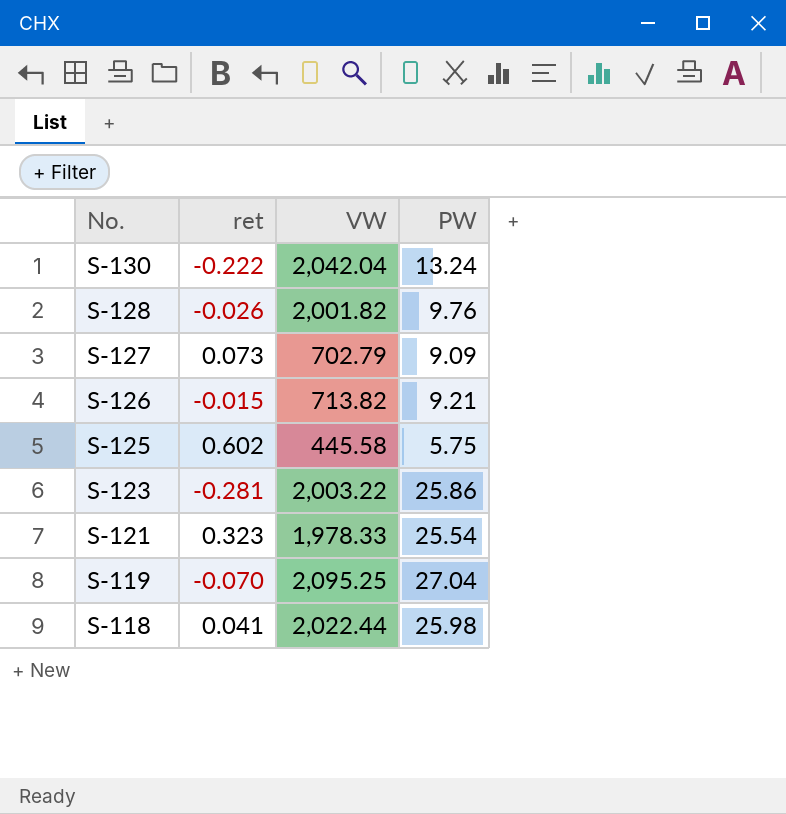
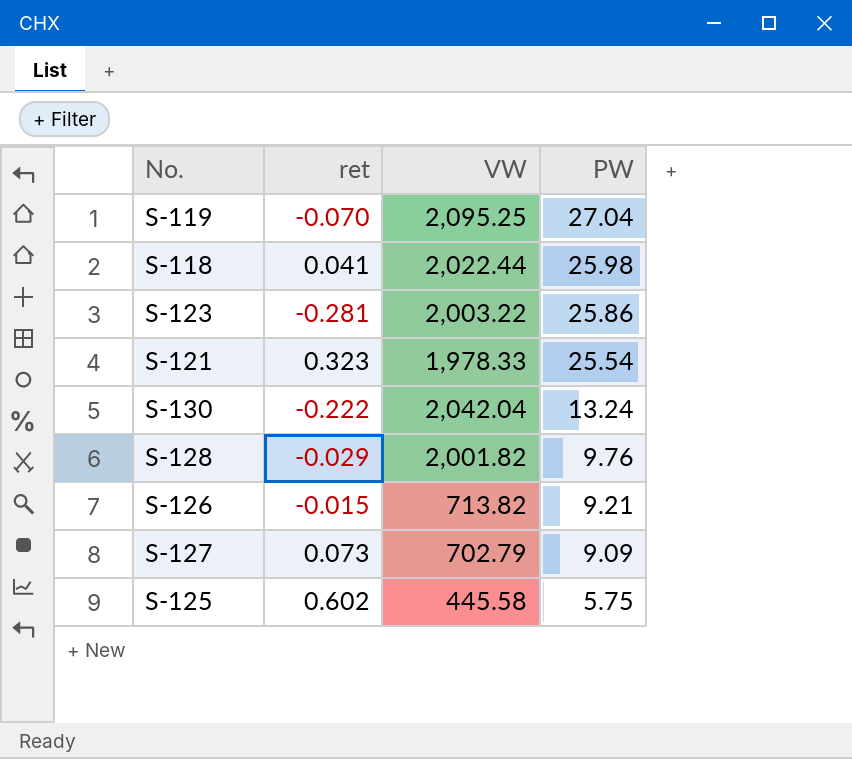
row order: No. descending -> PW descending
S-128 | ret: -0.026 -> -0.029

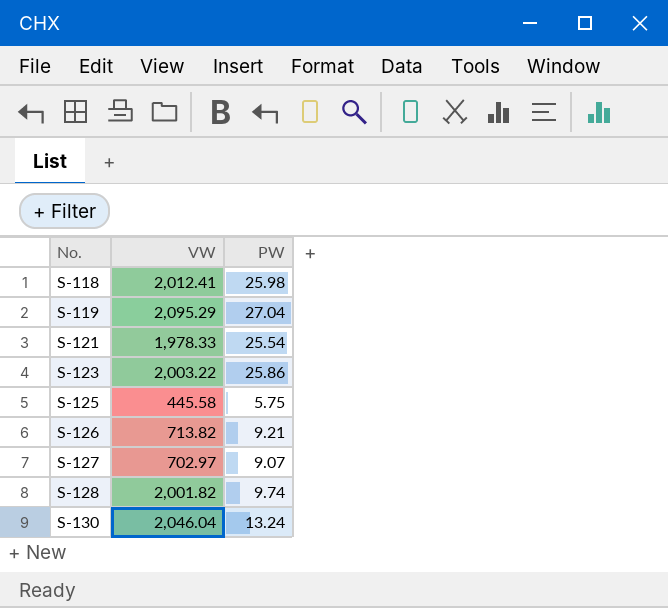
row order: PW descending -> No. ascending
column ret | position: 2 -> none
S-118 | VW: 2,022.44 -> 2,012.41
S-119 | VW: 2,095.25 -> 2,095.29
S-127 | VW: 702.79 -> 702.97
S-127 | PW: 9.09 -> 9.07
S-128 | PW: 9.76 -> 9.74
S-130 | VW: 2,042.04 -> 2,046.04

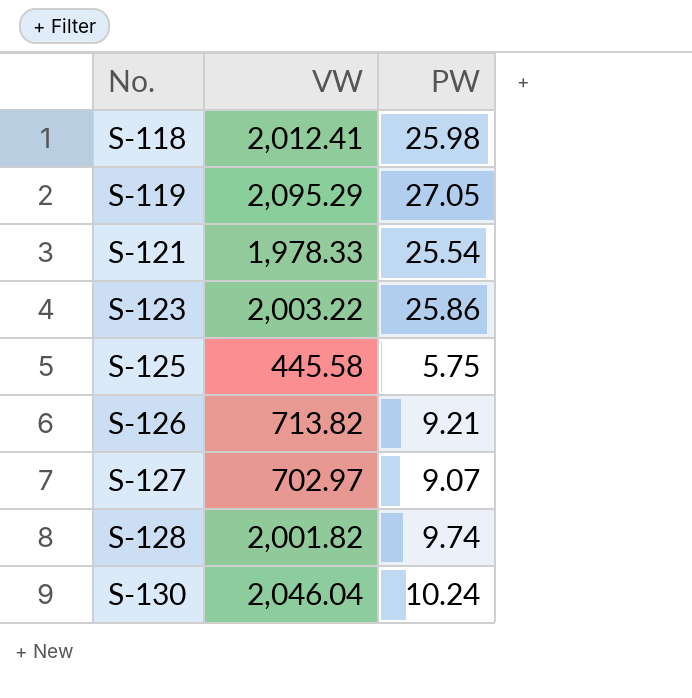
S-119 | PW: 27.04 -> 27.05
S-130 | PW: 13.24 -> 10.24

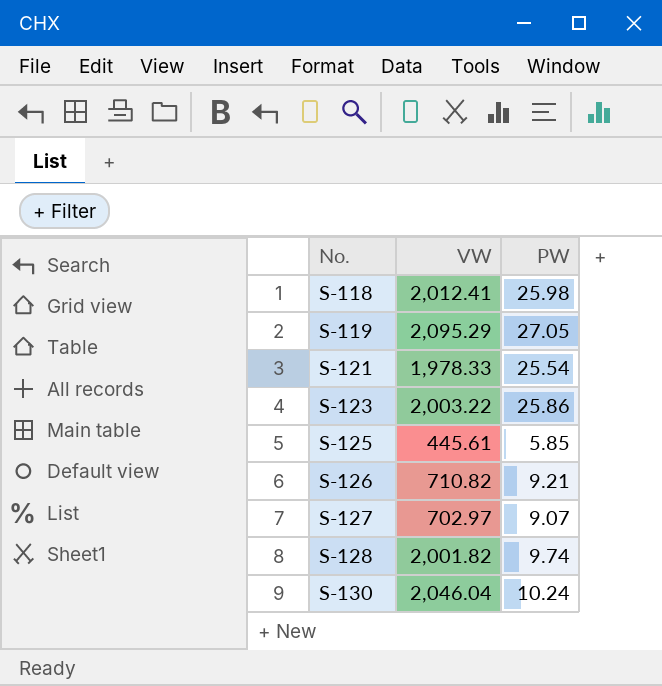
S-125 | VW: 445.58 -> 445.61
S-125 | PW: 5.75 -> 5.85
S-126 | VW: 713.82 -> 710.82

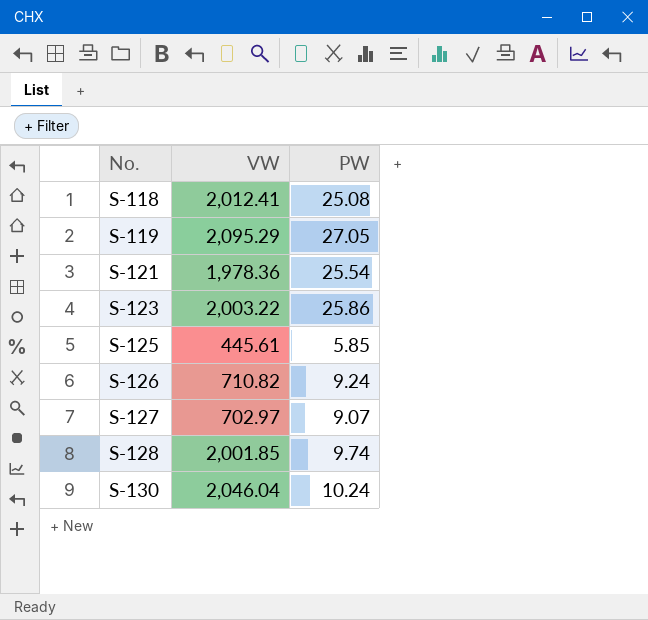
S-118 | PW: 25.98 -> 25.08
S-121 | VW: 1,978.33 -> 1,978.36
S-126 | PW: 9.21 -> 9.24
S-128 | VW: 2,001.82 -> 2,001.85

